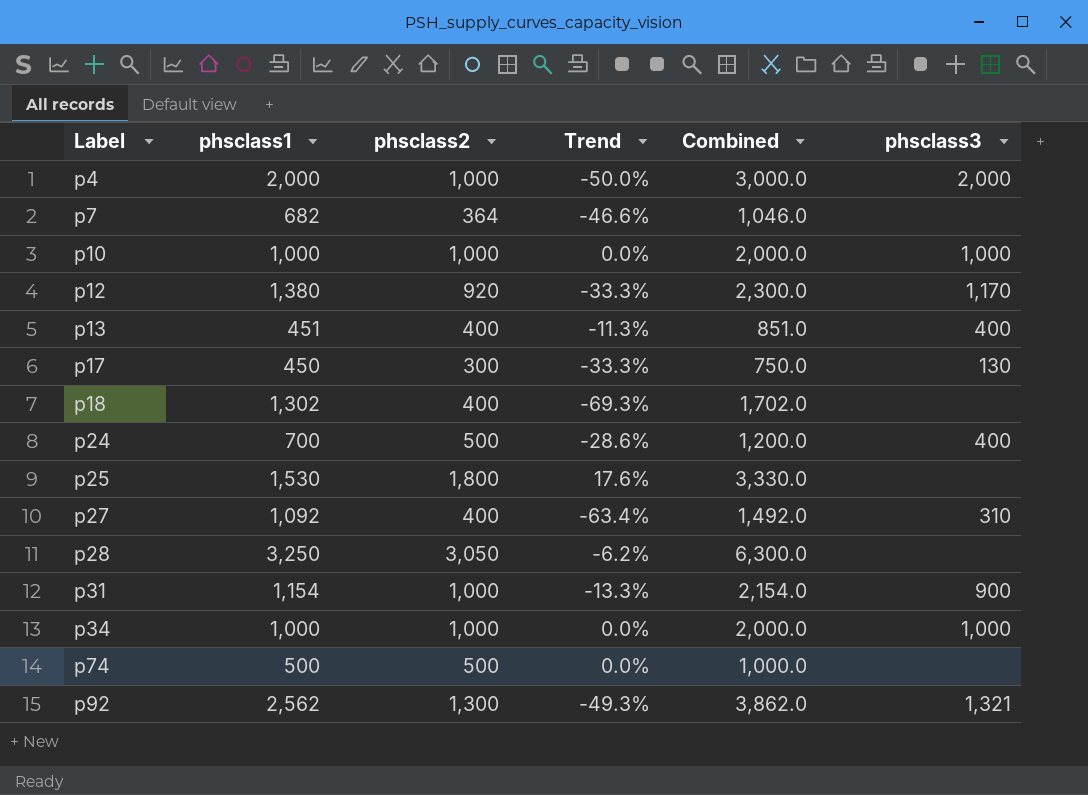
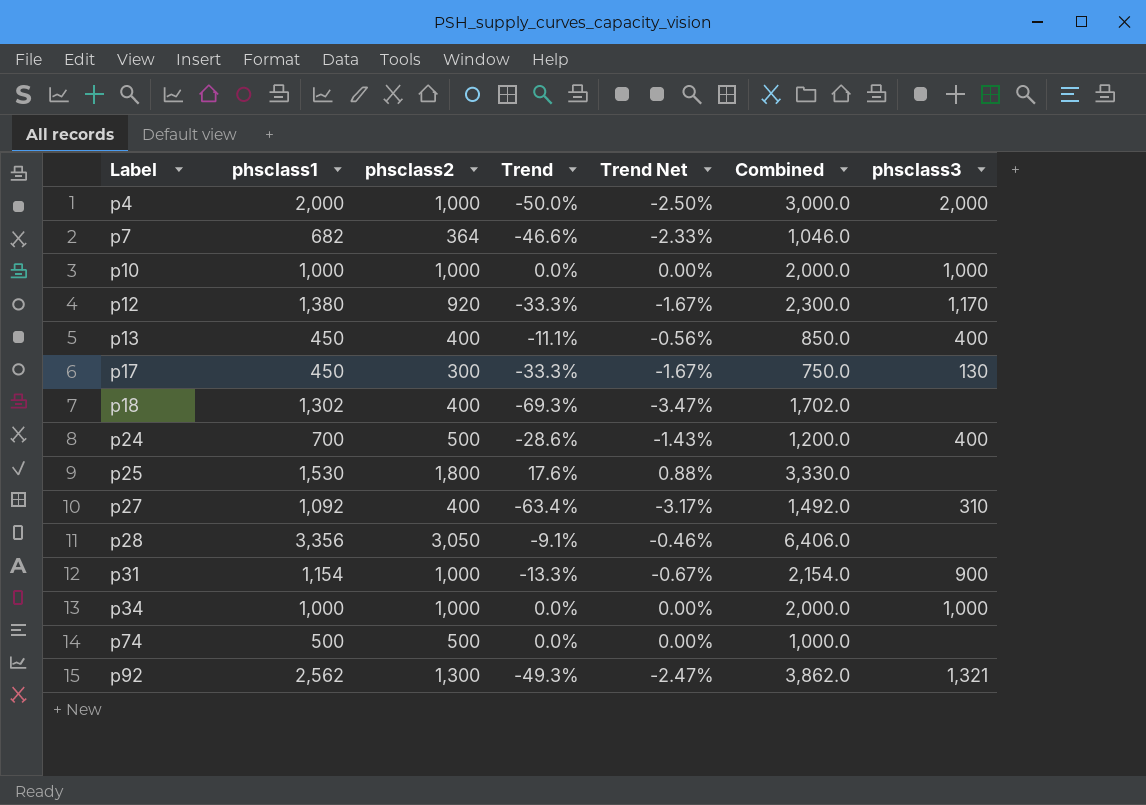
column Trend Net | formula: none -> [Trend] * 0.05
p13 | phsclass1: 451 -> 450
p13 | Trend: -11.3% -> -11.1%
p13 | Combined: 851.0 -> 850.0
p28 | phsclass1: 3,250 -> 3,356
p28 | Trend: -6.2% -> -9.1%
p28 | Combined: 6,300.0 -> 6,406.0

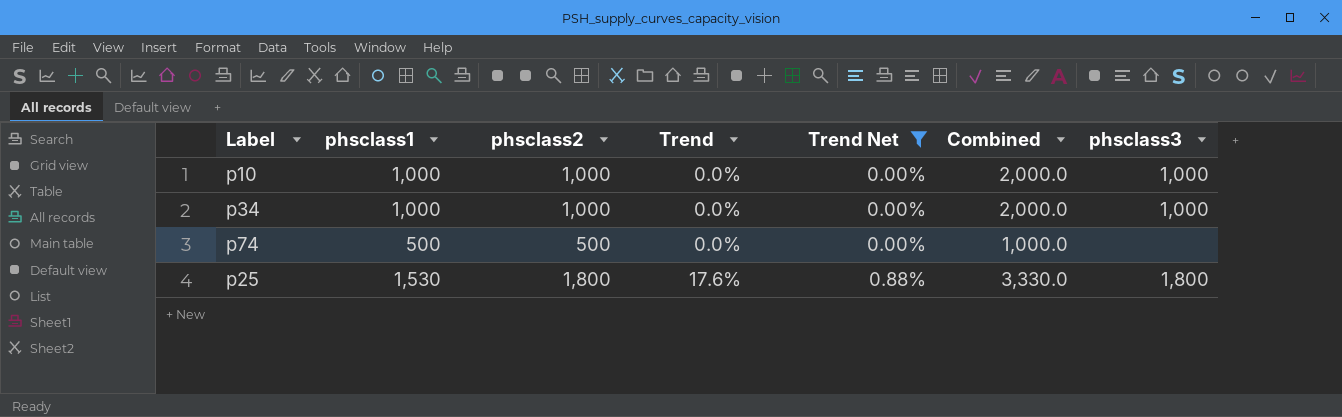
filter: none -> Trend Net >= 0.00%
row order: Label ascending -> Trend ascending
p25 | phsclass3: none -> 1,800

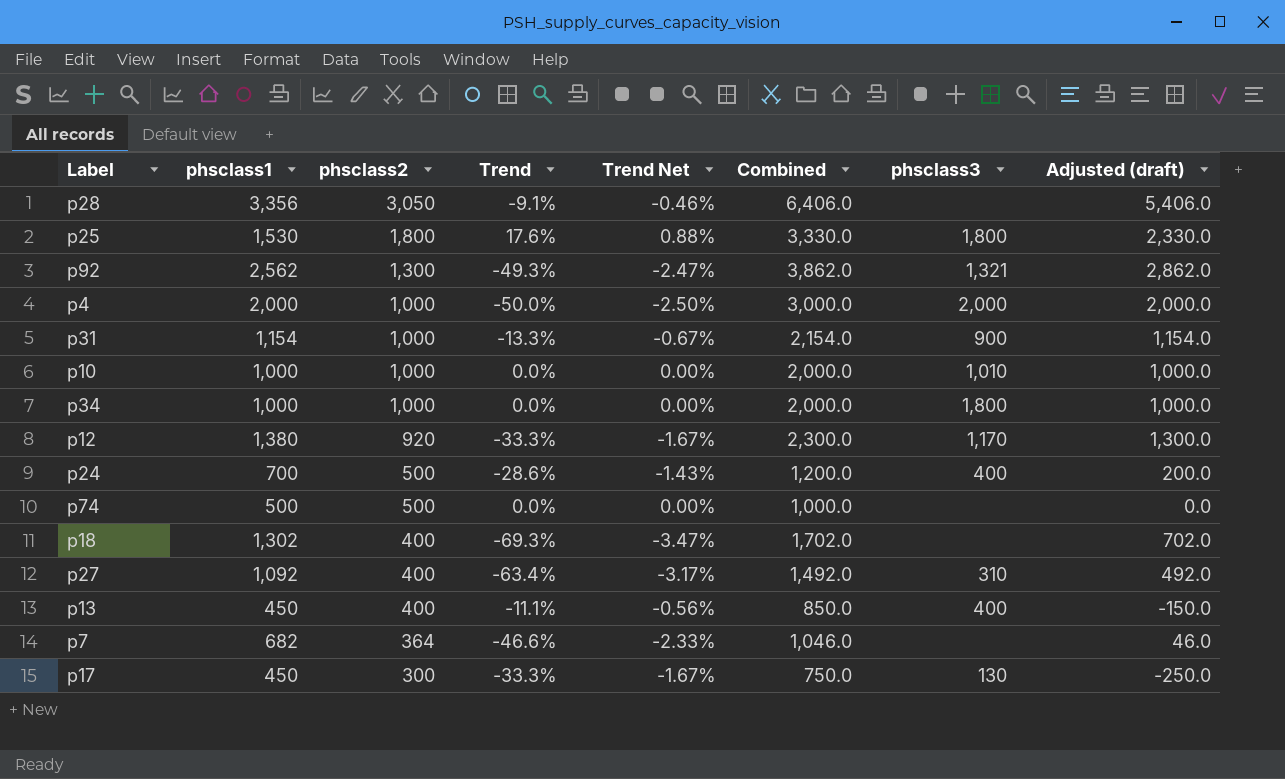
filter: Trend Net >= 0.00% -> none
row order: Trend ascending -> phsclass2 descending
column Adjusted (draft) | formula: none -> [Combined] - 1000
p10 | phsclass3: 1,000 -> 1,010
p34 | phsclass3: 1,000 -> 1,800

